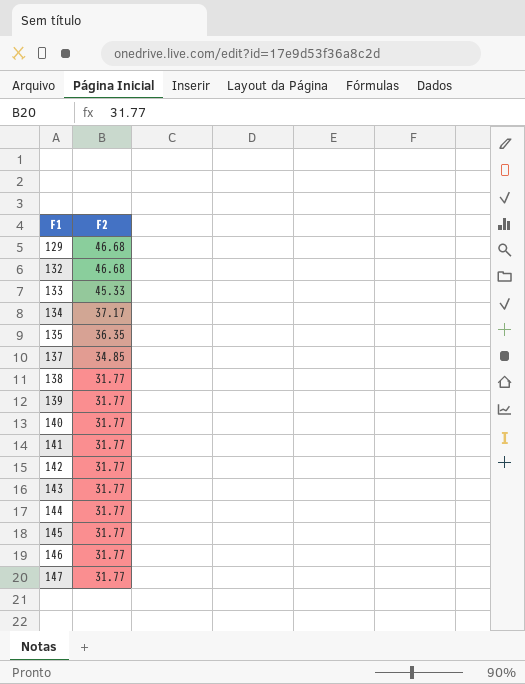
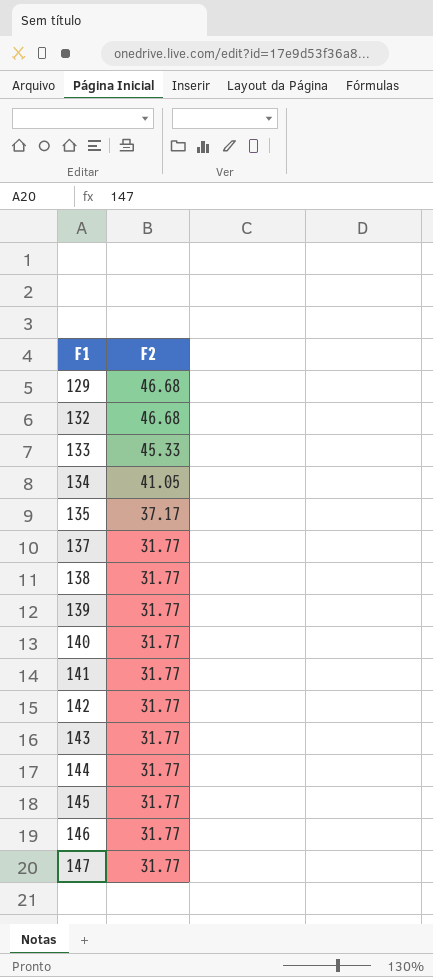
134 | F2: 37.17 -> 41.05
135 | F2: 36.35 -> 37.17
137 | F2: 34.85 -> 31.77

